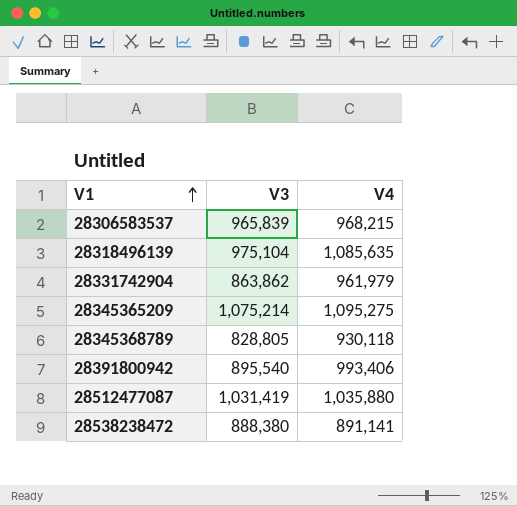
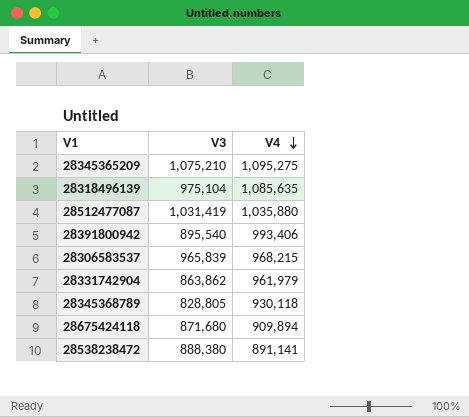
row order: V1 ascending -> V4 descending
28345365209 | V3: 1,075,214 -> 1,075,210
row 28675424118: none -> 871,680 | 909,894

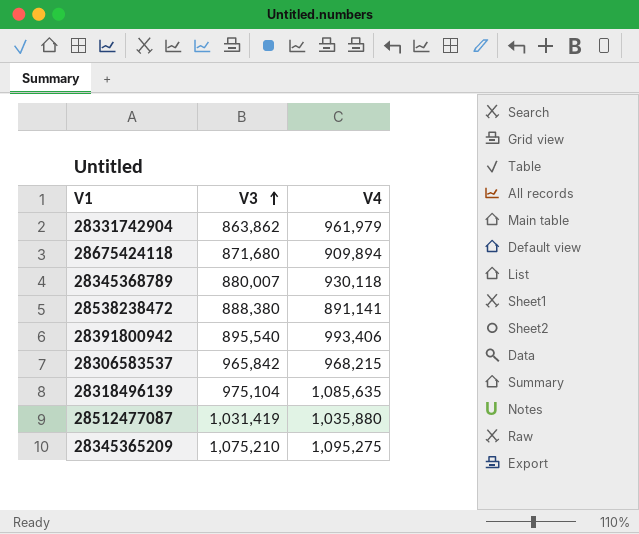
row order: V4 descending -> V3 ascending
28345368789 | V3: 828,805 -> 880,007
28306583537 | V3: 965,839 -> 965,842

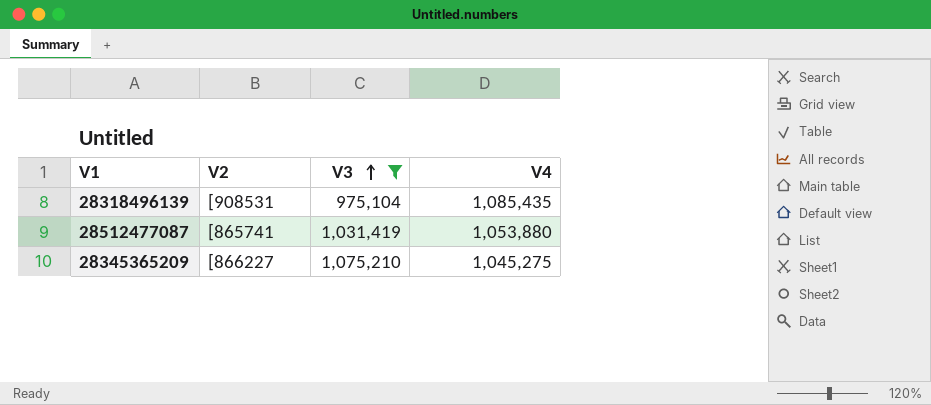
filter: none -> V3 >= 975,104
column V2 | position: none -> 2
28318496139 | V4: 1,085,635 -> 1,085,435
28512477087 | V4: 1,035,880 -> 1,053,880
28345365209 | V4: 1,095,275 -> 1,045,275

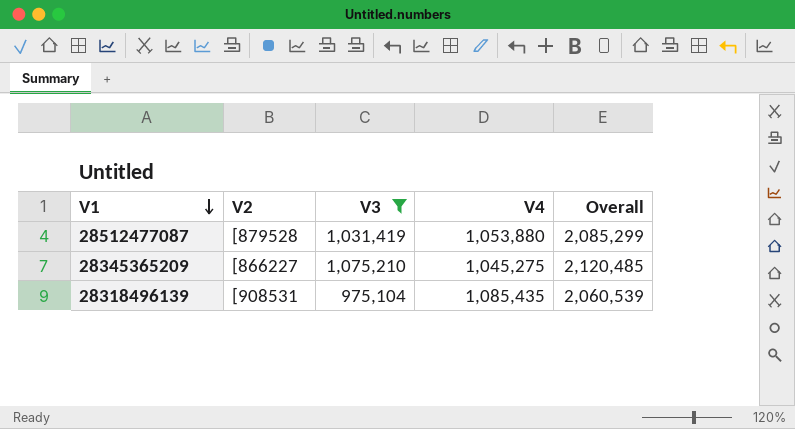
row order: V3 ascending -> V1 descending
column Overall | formula: none -> [V3] + [V4]
28512477087 | V2: [865741 -> [879528

